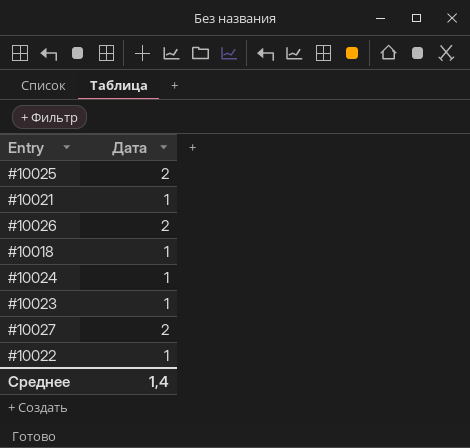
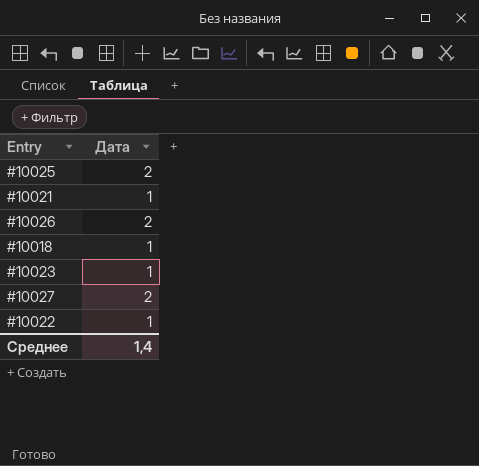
row #10024: 1 -> none

